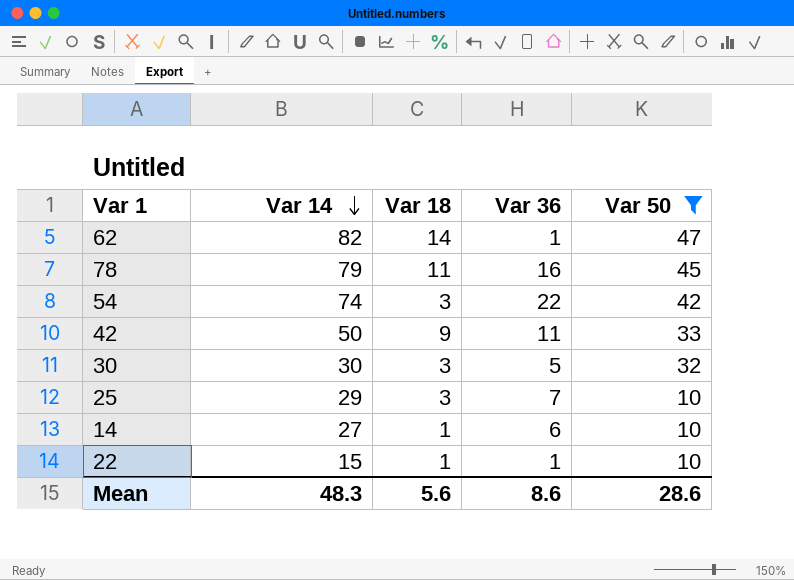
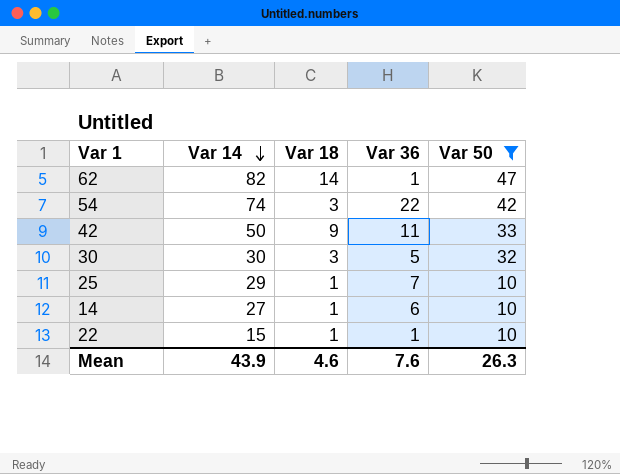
row 78: 79 | 11 | 16 | 45 -> none
25 | Var 18: 3 -> 1
Mean | Var 14: 48.3 -> 43.9
Mean | Var 18: 5.6 -> 4.6
Mean | Var 36: 8.6 -> 7.6
Mean | Var 50: 28.6 -> 26.3

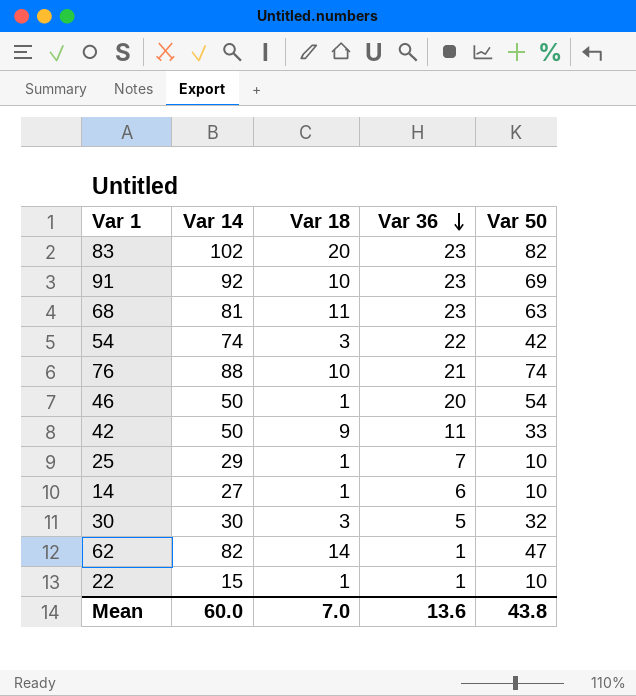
filter: Var 50 <= 47 -> none
row order: Var 14 descending -> Var 36 descending
Mean | Var 14: 43.9 -> 60.0
Mean | Var 18: 4.6 -> 7.0
Mean | Var 36: 7.6 -> 13.6
Mean | Var 50: 26.3 -> 43.8

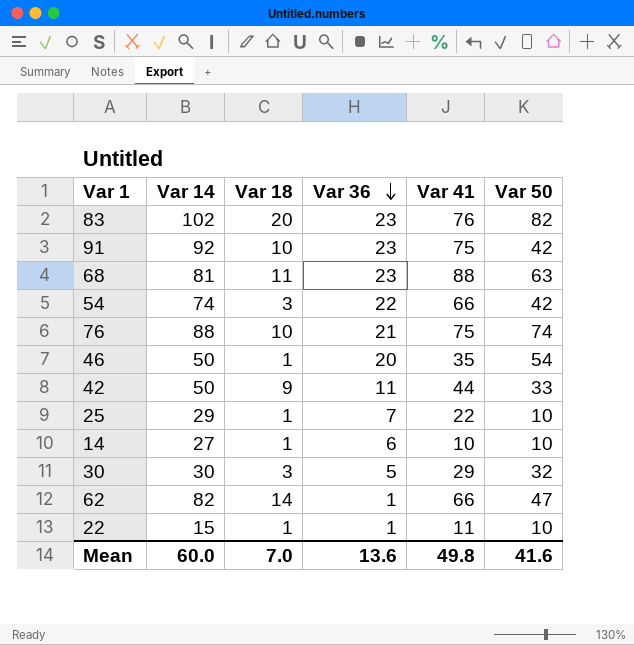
column Var 41 | position: none -> 5
91 | Var 50: 69 -> 42
Mean | Var 50: 43.8 -> 41.6

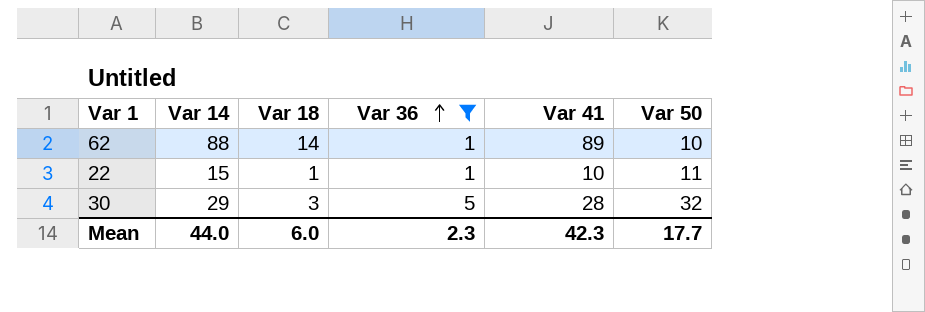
filter: none -> Var 36 <= 5
row order: Var 36 descending -> Var 36 ascending
62 | Var 14: 82 -> 88
62 | Var 41: 66 -> 89
62 | Var 50: 47 -> 10
22 | Var 41: 11 -> 10
22 | Var 50: 10 -> 11
30 | Var 14: 30 -> 29
30 | Var 41: 29 -> 28
Mean | Var 14: 60.0 -> 44.0
Mean | Var 18: 7.0 -> 6.0
Mean | Var 36: 13.6 -> 2.3
Mean | Var 41: 49.8 -> 42.3
Mean | Var 50: 41.6 -> 17.7

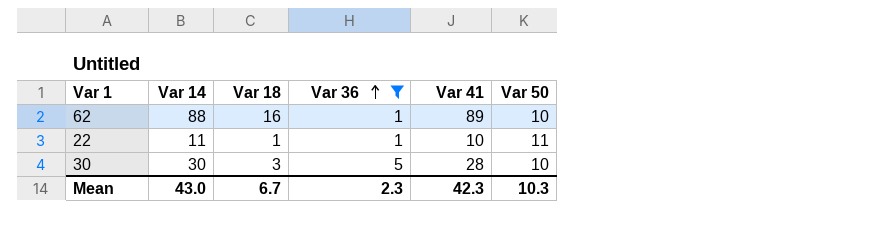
62 | Var 18: 14 -> 16
22 | Var 14: 15 -> 11
30 | Var 14: 29 -> 30
30 | Var 50: 32 -> 10
Mean | Var 14: 44.0 -> 43.0
Mean | Var 18: 6.0 -> 6.7
Mean | Var 50: 17.7 -> 10.3

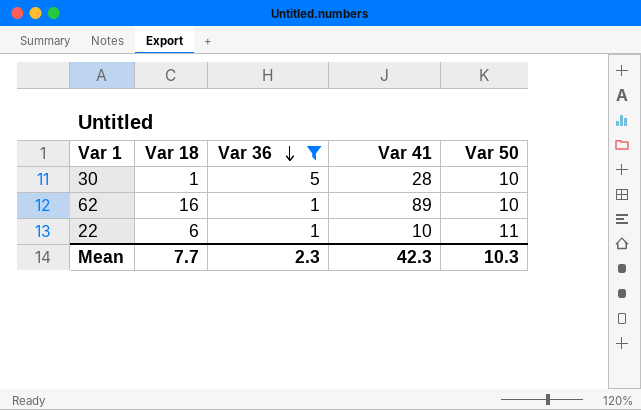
row order: Var 36 ascending -> Var 36 descending
column Var 14 | position: 2 -> none
30 | Var 18: 3 -> 1
22 | Var 18: 1 -> 6
Mean | Var 18: 6.7 -> 7.7

